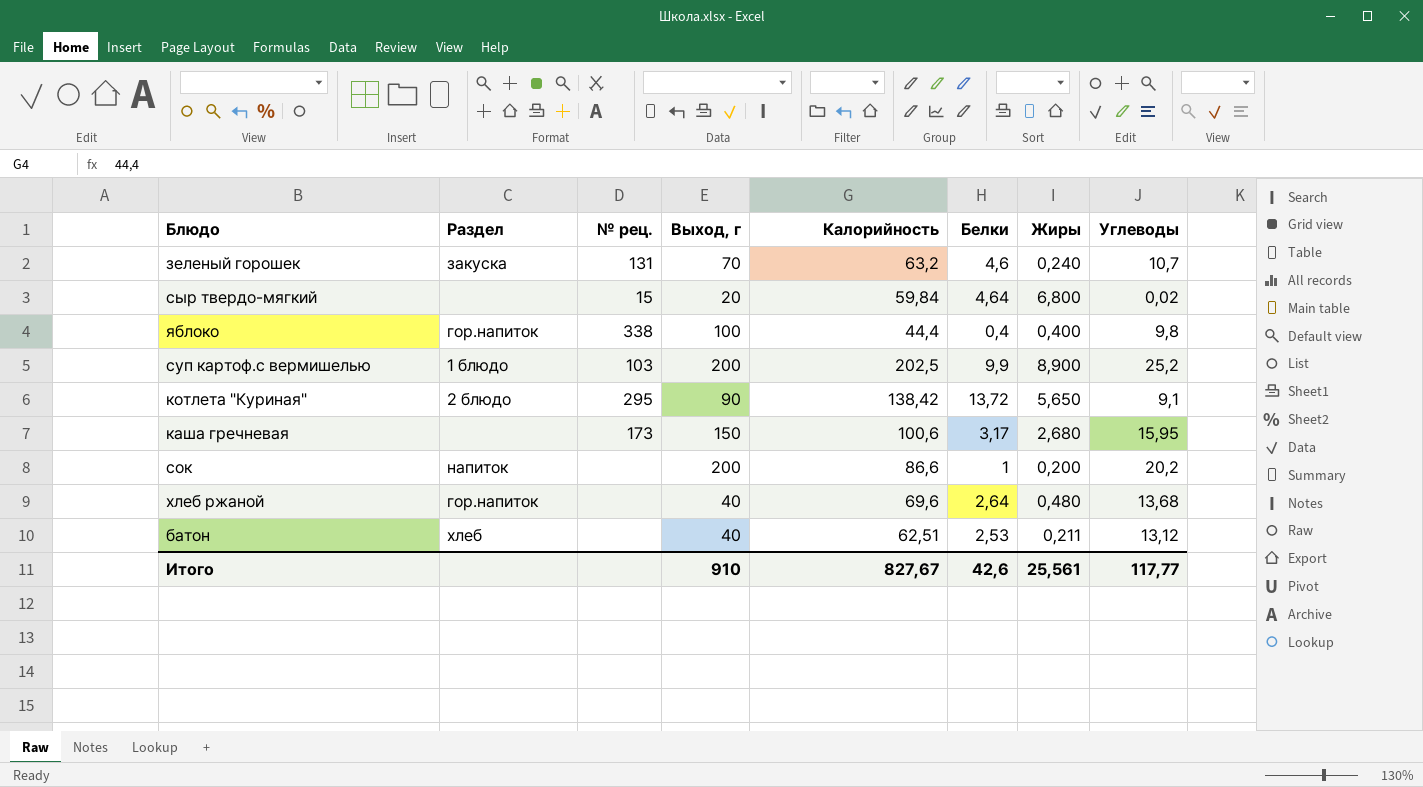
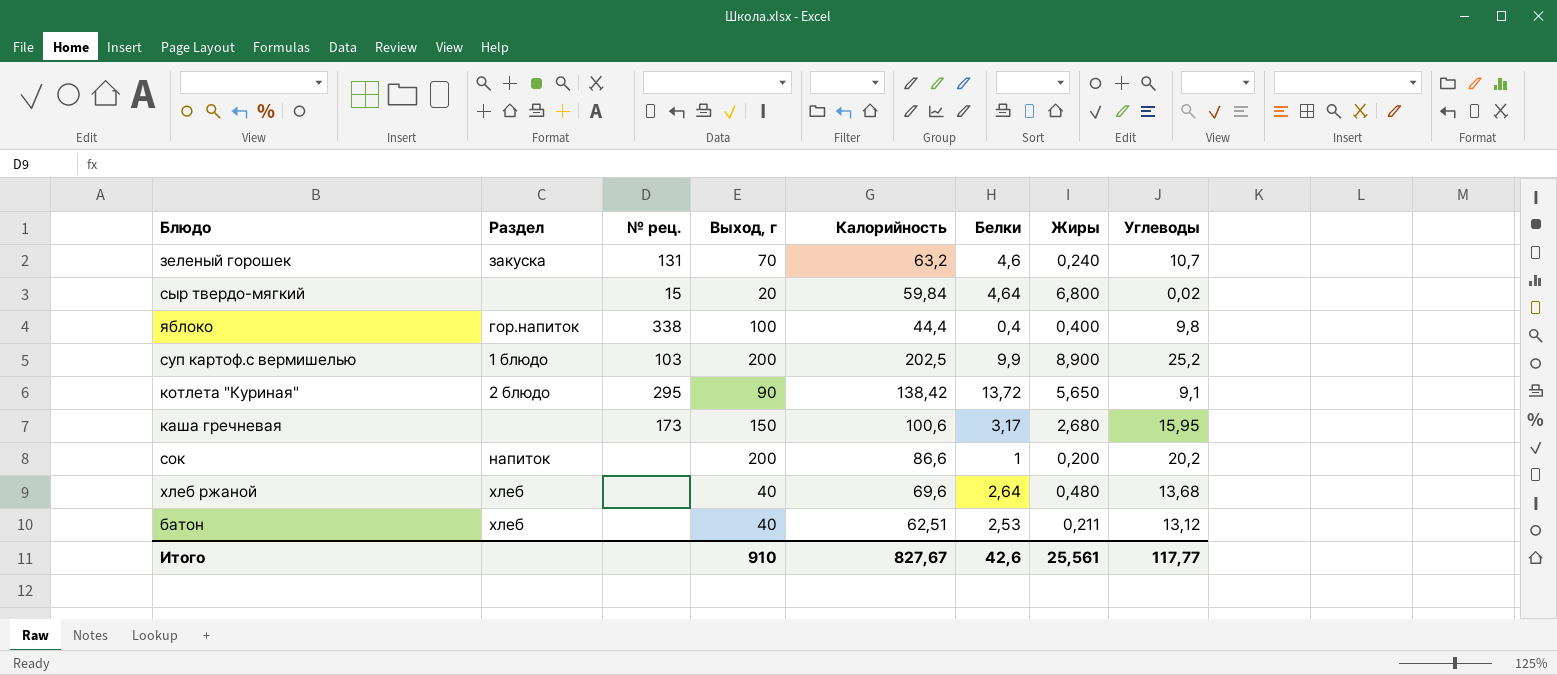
хлеб ржаной | Раздел: гор.напиток -> хлеб

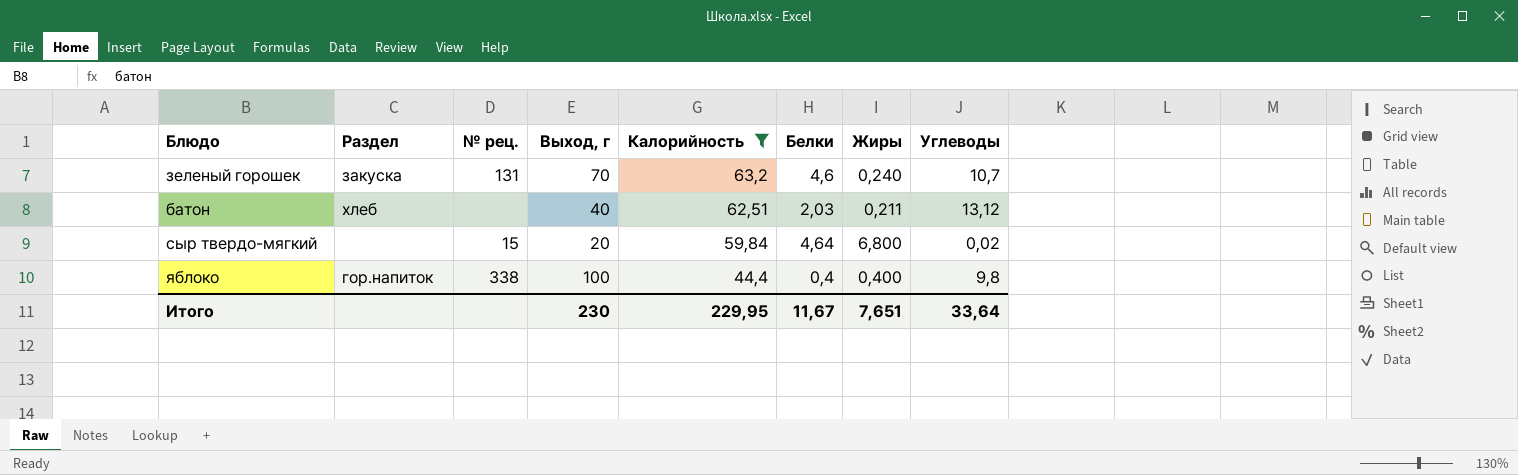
filter: none -> Калорийность <= 63,2
row order: none -> Калорийность descending
батон | Белки: 2,53 -> 2,03
Итого | Выход, г: 910 -> 230
Итого | Калорийность: 827,67 -> 229,95
Итого | Белки: 42,6 -> 11,67
Итого | Жиры: 25,561 -> 7,651
Итого | Углеводы: 117,77 -> 33,64

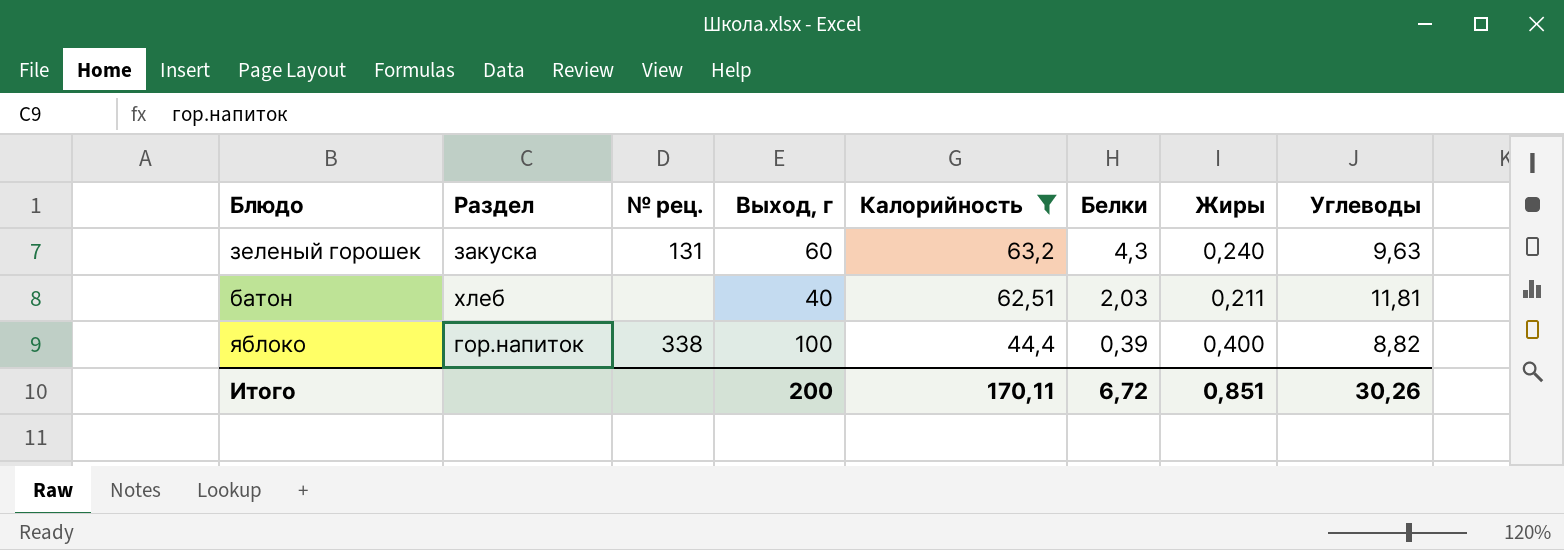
row сыр твердо-мягкий: none | 15 | 20 | 59,84 | 4,64 | 6,800 | 0,02 -> none
зеленый горошек | Выход, г: 70 -> 60
зеленый горошек | Белки: 4,6 -> 4,3
зеленый горошек | Углеводы: 10,7 -> 9,63
батон | Углеводы: 13,12 -> 11,81
яблоко | Белки: 0,4 -> 0,39
яблоко | Углеводы: 9,8 -> 8,82
Итого | Выход, г: 230 -> 200
Итого | Калорийность: 229,95 -> 170,11
Итого | Белки: 11,67 -> 6,72
Итого | Жиры: 7,651 -> 0,851
Итого | Углеводы: 33,64 -> 30,26

